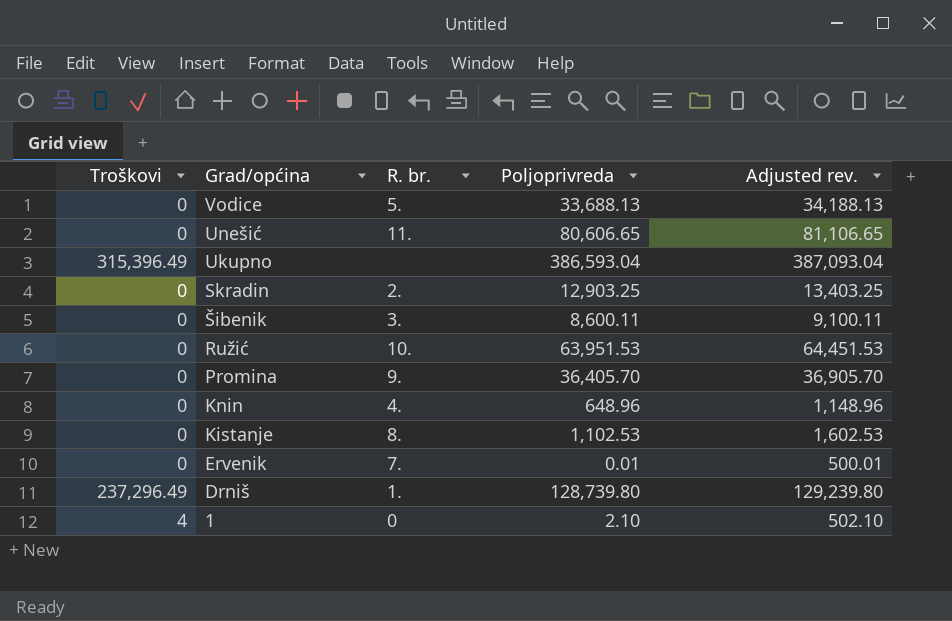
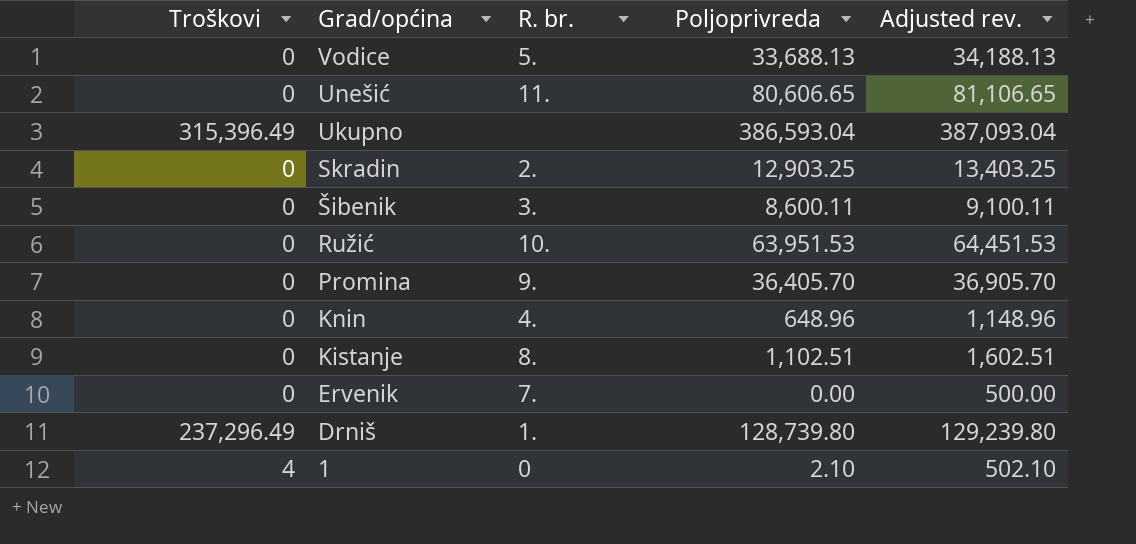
Kistanje | Poljoprivreda: 1,102.53 -> 1,102.51
Kistanje | Adjusted rev.: 1,602.53 -> 1,602.51
Ervenik | Poljoprivreda: 0.01 -> 0.00
Ervenik | Adjusted rev.: 500.01 -> 500.00

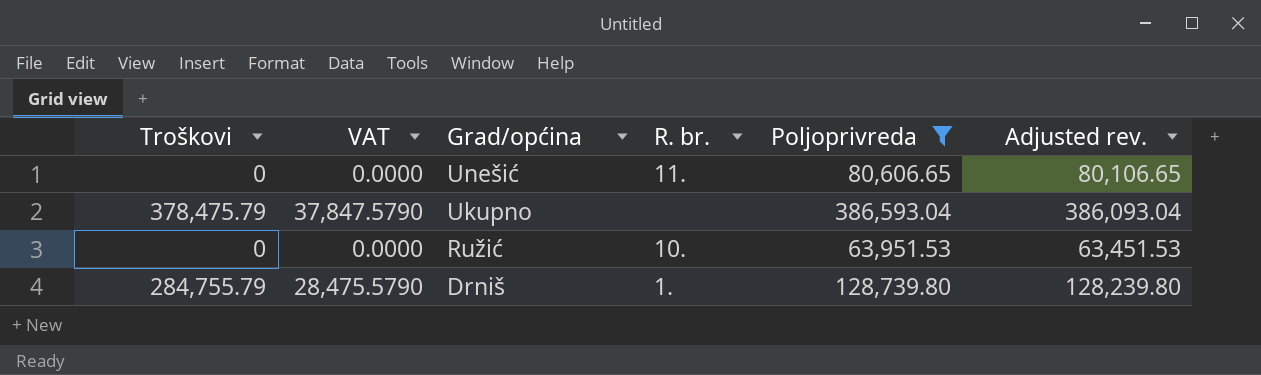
filter: none -> Poljoprivreda >= 63,951.53
column VAT | formula: none -> [Troškovi] * 0.1
column Adjusted rev. | formula: [Poljoprivreda] + 500 -> [Poljoprivreda] - 500
Ukupno | Troškovi: 315,396.49 -> 378,475.79
Drniš | Troškovi: 237,296.49 -> 284,755.79

